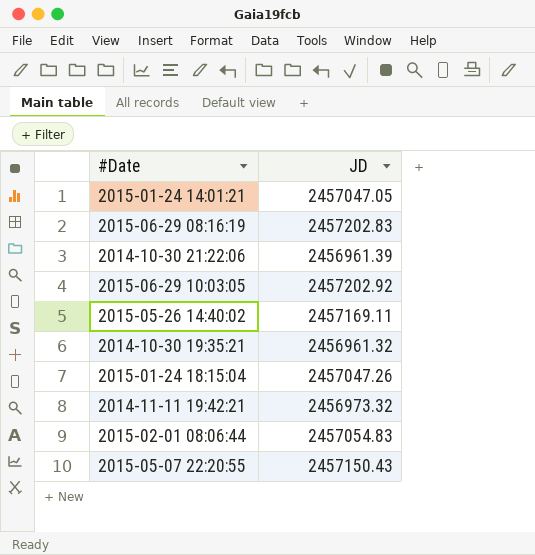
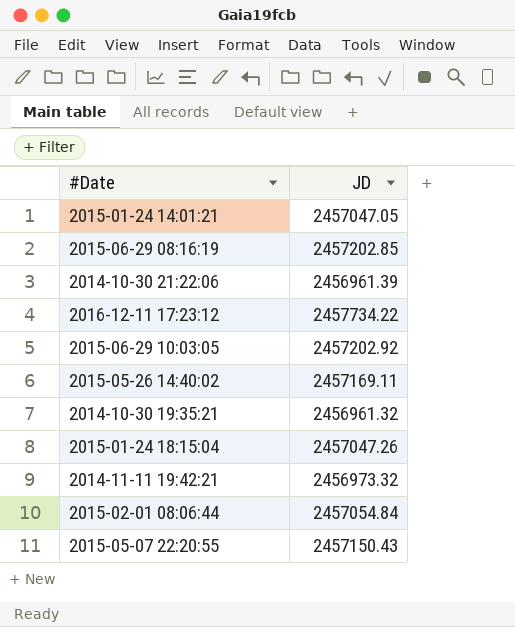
2015-06-29 08:16:19 | JD: 2457202.83 -> 2457202.85
row 2016-12-11 17:23:12: none -> 2457734.22
2015-02-01 08:06:44 | JD: 2457054.83 -> 2457054.84

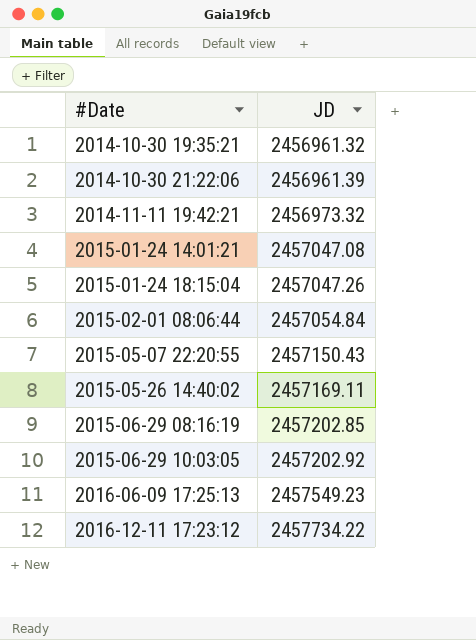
row order: none -> #Date ascending
2015-01-24 14:01:21 | JD: 2457047.05 -> 2457047.08
row 2016-06-09 17:25:13: none -> 2457549.23

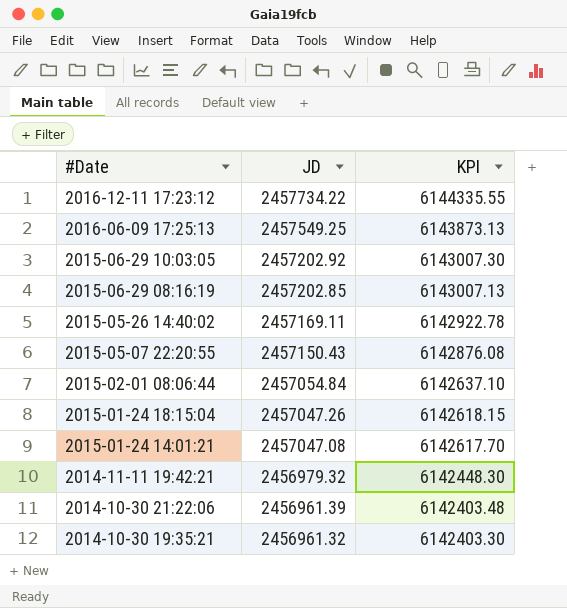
row order: #Date ascending -> #Date descending
column KPI | formula: none -> [JD] * 2.5
2016-06-09 17:25:13 | JD: 2457549.23 -> 2457549.25
2014-11-11 19:42:21 | JD: 2456973.32 -> 2456979.32

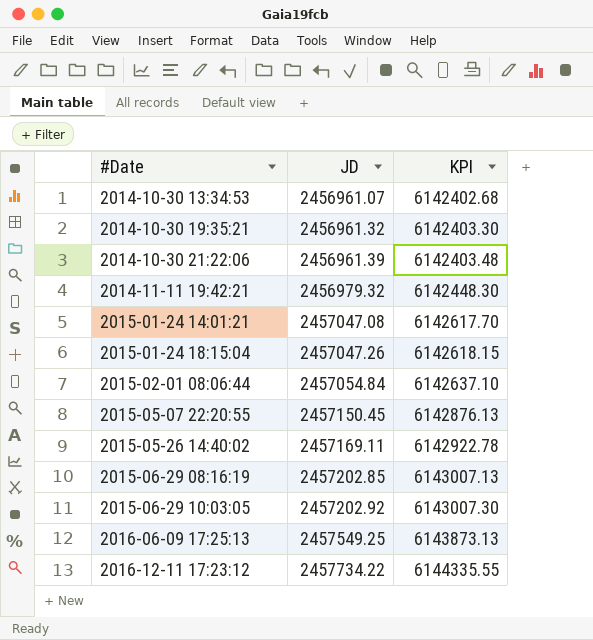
row order: #Date descending -> #Date ascending
row 2014-10-30 13:34:53: none -> 2456961.07 | 6142402.68
2015-05-07 22:20:55 | JD: 2457150.43 -> 2457150.45
2015-05-07 22:20:55 | KPI: 6142876.08 -> 6142876.13

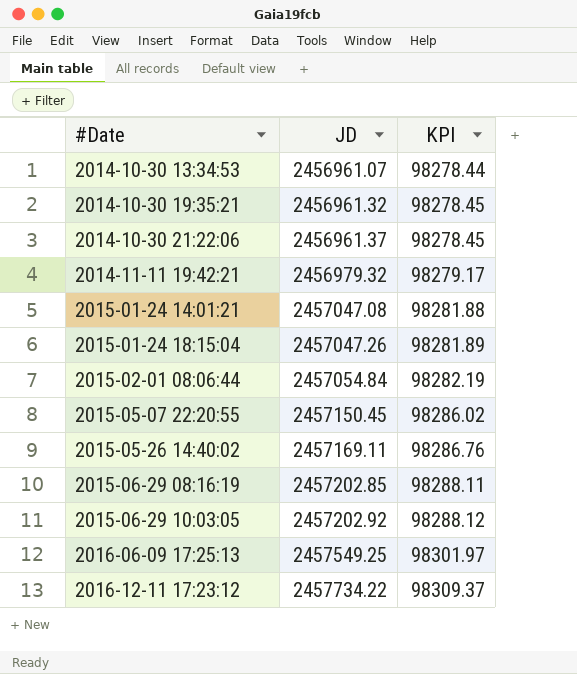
column KPI | formula: [JD] * 2.5 -> [JD] * 0.04
2014-10-30 21:22:06 | JD: 2456961.39 -> 2456961.37

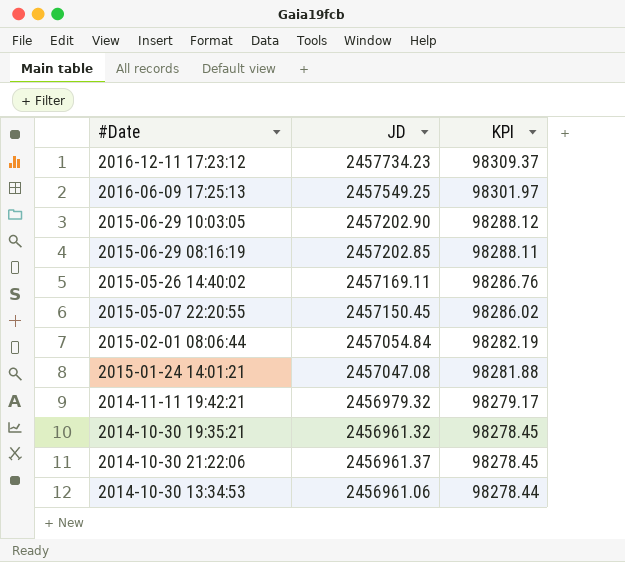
row order: #Date ascending -> KPI descending
row 2015-01-24 18:15:04: 2457047.26 | 98281.89 -> none
2016-12-11 17:23:12 | JD: 2457734.22 -> 2457734.23
2015-06-29 10:03:05 | JD: 2457202.92 -> 2457202.90
2014-10-30 13:34:53 | JD: 2456961.07 -> 2456961.06

